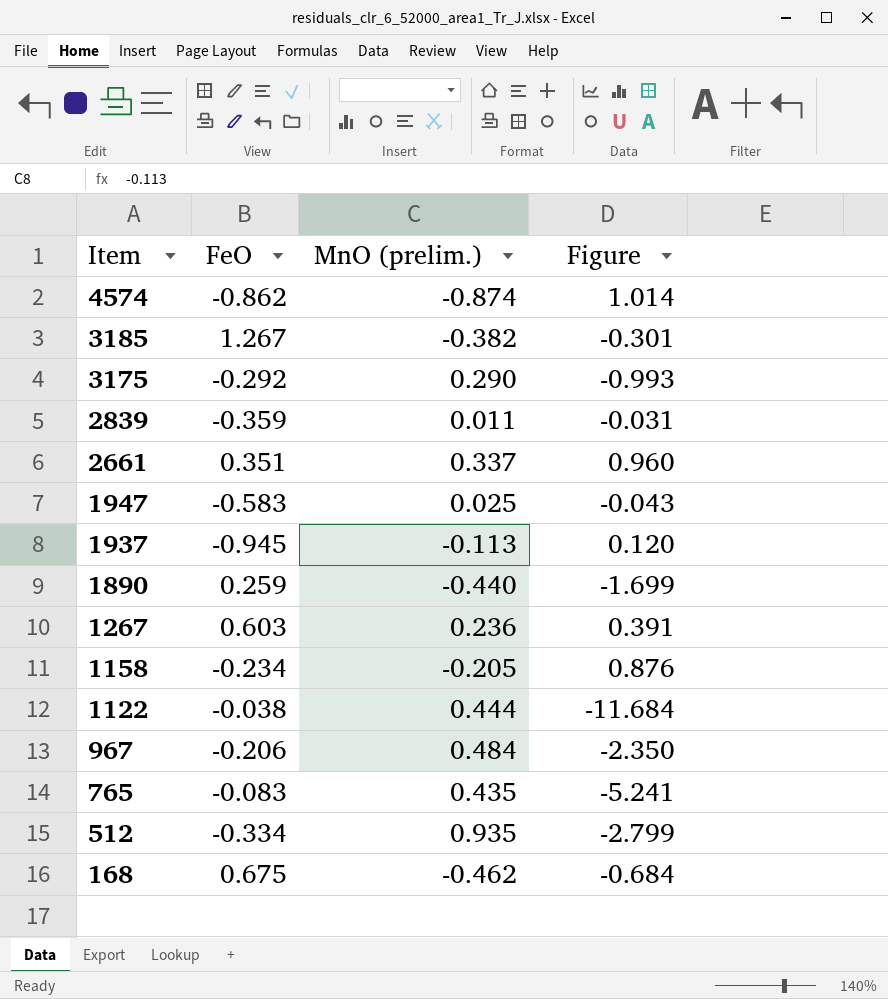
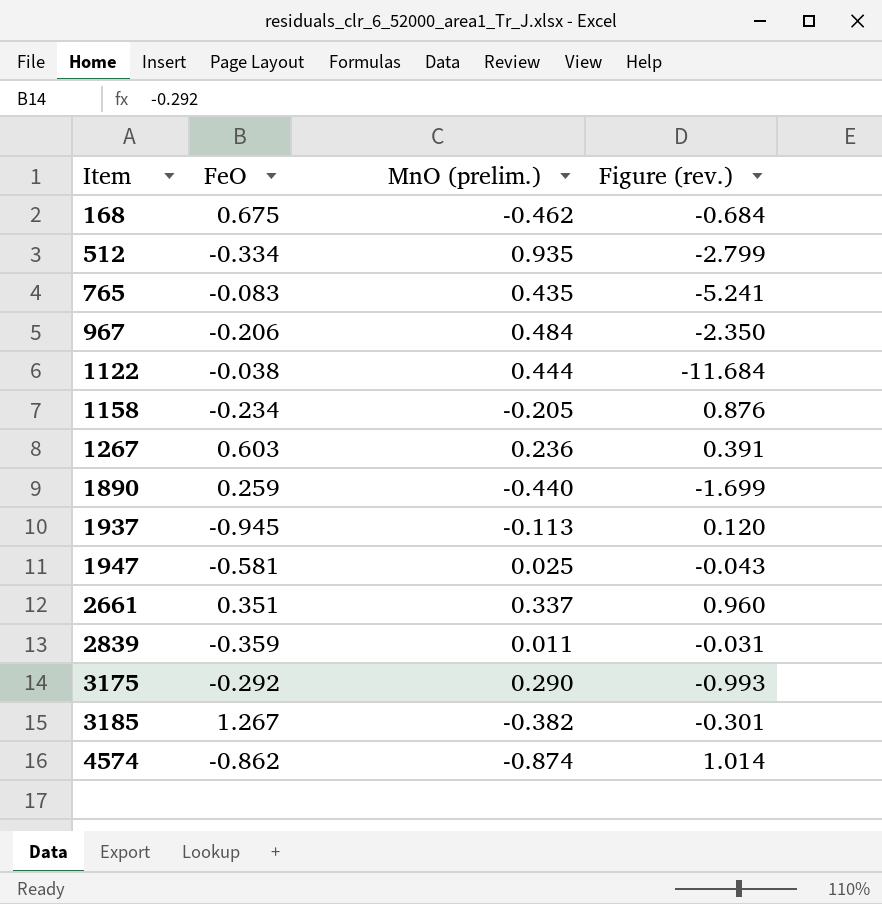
row order: Item descending -> Item ascending
column name: Figure -> Figure (rev.)
1947 | FeO: -0.583 -> -0.581

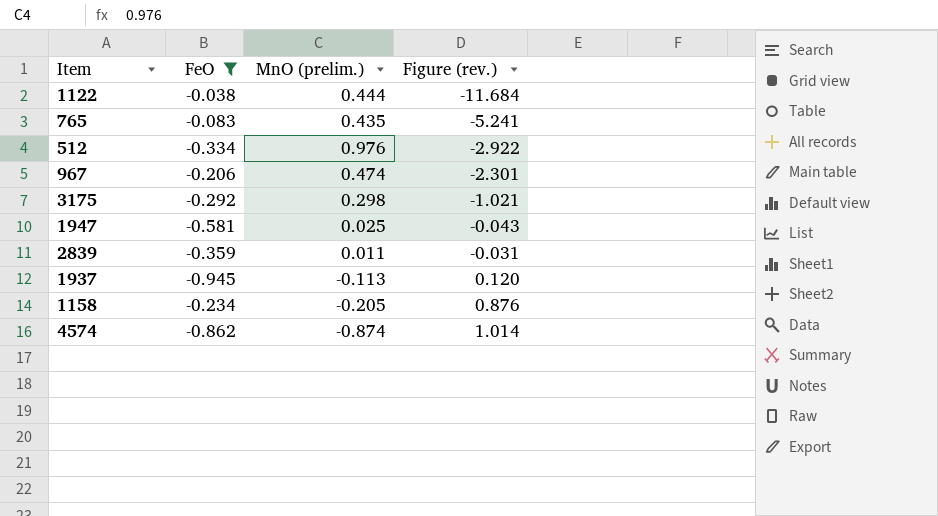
filter: none -> FeO <= -0.038
row order: Item ascending -> Figure (rev.) ascending
512 | MnO (prelim.): 0.935 -> 0.976
512 | Figure (rev.): -2.799 -> -2.922
967 | MnO (prelim.): 0.484 -> 0.474
967 | Figure (rev.): -2.350 -> -2.301
3175 | MnO (prelim.): 0.290 -> 0.298
3175 | Figure (rev.): -0.993 -> -1.021

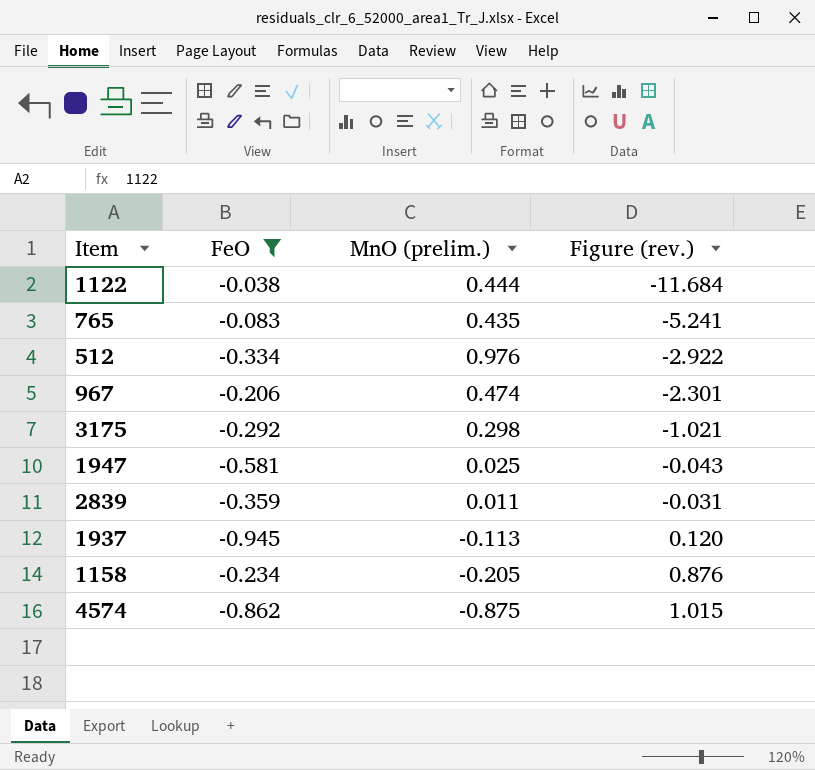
4574 | MnO (prelim.): -0.874 -> -0.875
4574 | Figure (rev.): 1.014 -> 1.015

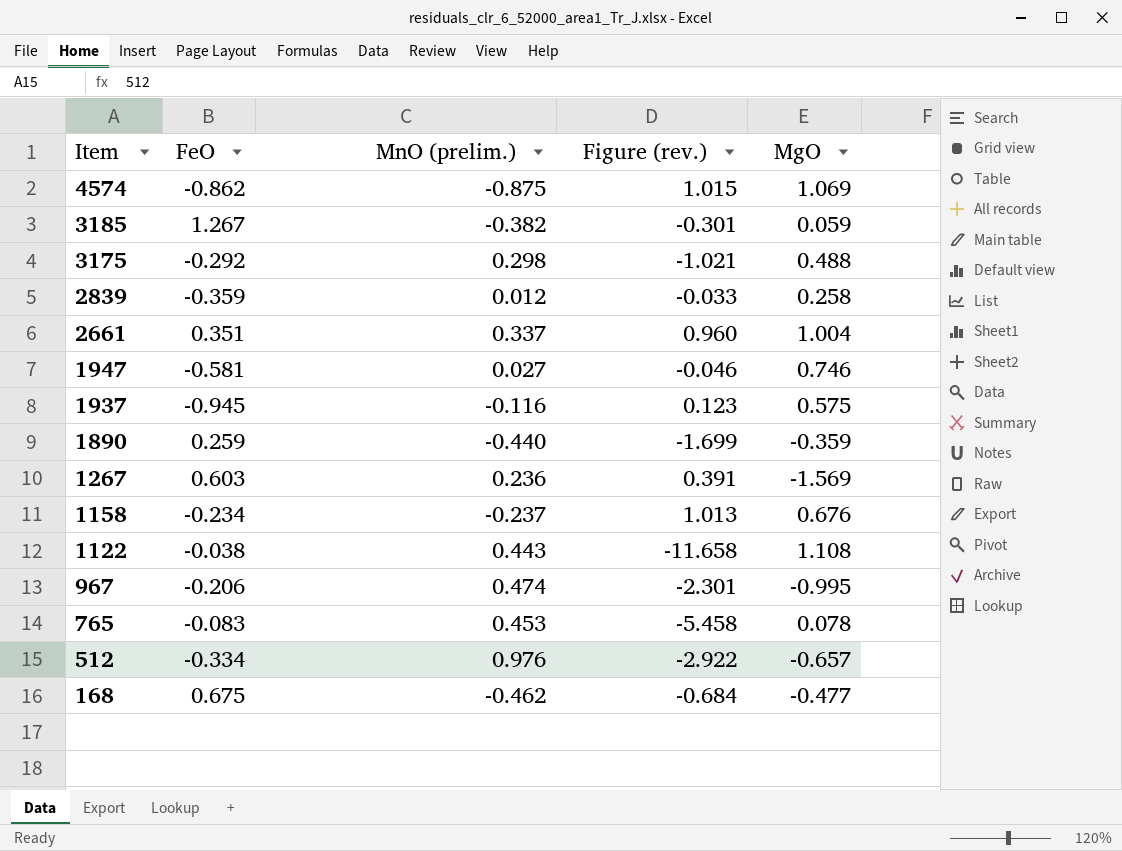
filter: FeO <= -0.038 -> none
row order: Figure (rev.) ascending -> Item descending
column MgO | position: none -> 5
2839 | MnO (prelim.): 0.011 -> 0.012
2839 | Figure (rev.): -0.031 -> -0.033
1947 | MnO (prelim.): 0.025 -> 0.027
1947 | Figure (rev.): -0.043 -> -0.046
1937 | MnO (prelim.): -0.113 -> -0.116
1937 | Figure (rev.): 0.120 -> 0.123
1158 | MnO (prelim.): -0.205 -> -0.237
1158 | Figure (rev.): 0.876 -> 1.013
1122 | MnO (prelim.): 0.444 -> 0.443
1122 | Figure (rev.): -11.684 -> -11.658
765 | MnO (prelim.): 0.435 -> 0.453
765 | Figure (rev.): -5.241 -> -5.458

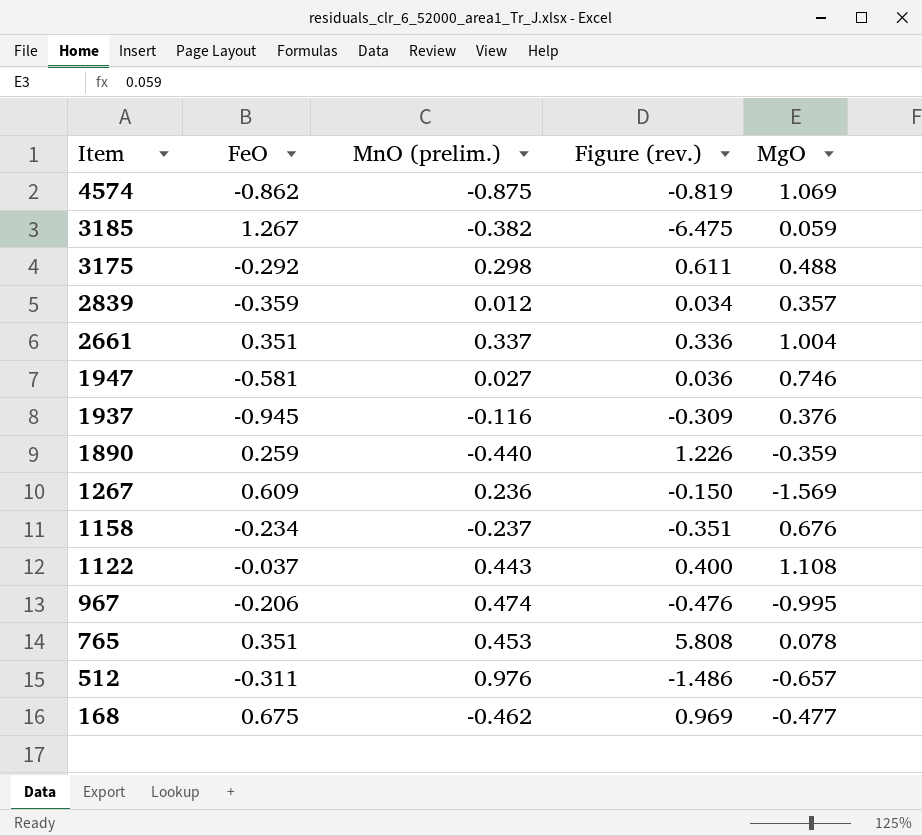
column Figure (rev.) | formula: [MnO (prelim.)] / [FeO] -> [MnO (prelim.)] / [MgO]
2839 | MgO: 0.258 -> 0.357
1937 | MgO: 0.575 -> 0.376
1267 | FeO: 0.603 -> 0.609
1122 | FeO: -0.038 -> -0.037
765 | FeO: -0.083 -> 0.351
512 | FeO: -0.334 -> -0.311

